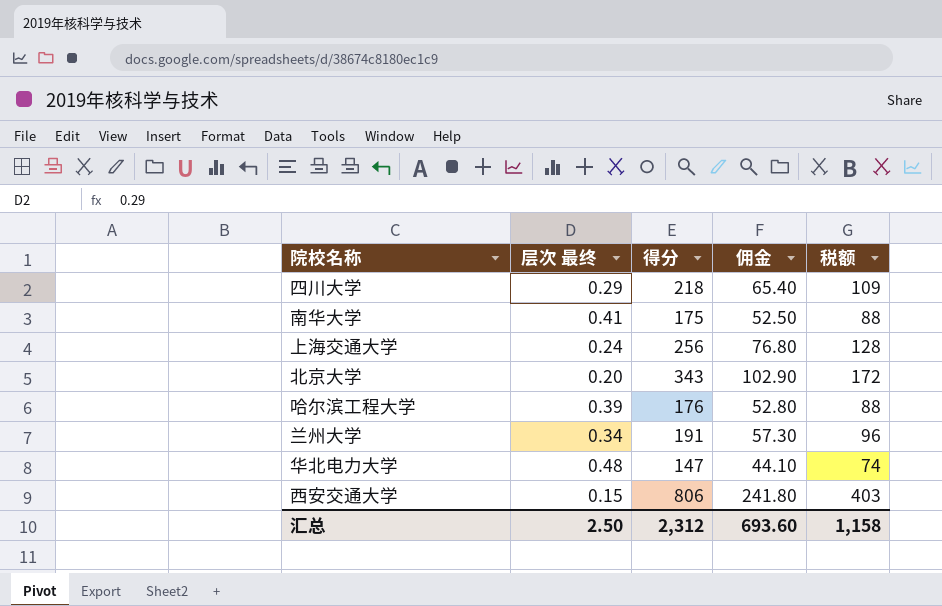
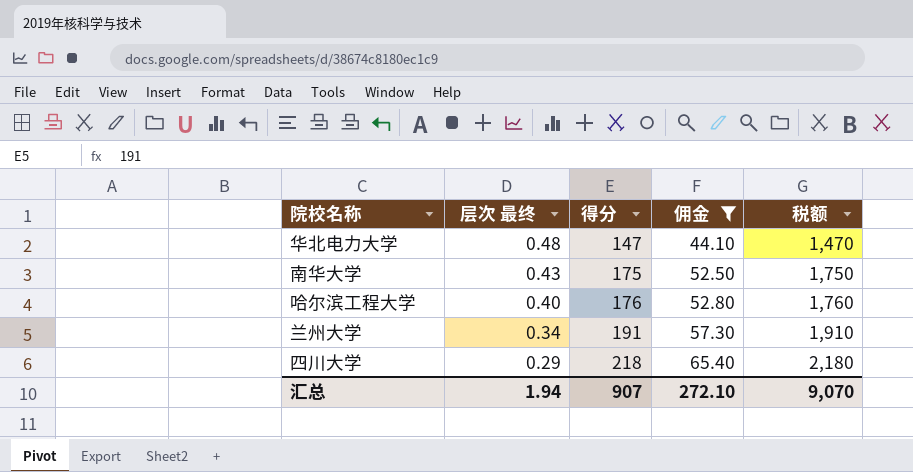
filter: none -> 佣金 <= 65.40
row order: none -> 层次 最终 descending
column 税额 | formula: [得分] * 0.5 -> [得分] * 10
南华大学 | 层次 最终: 0.41 -> 0.43
哈尔滨工程大学 | 层次 最终: 0.39 -> 0.40
汇总 | 层次 最终: 2.50 -> 1.94
汇总 | 得分: 2,312 -> 907
汇总 | 佣金: 693.60 -> 272.10
汇总 | 税额: 1,158 -> 9,070

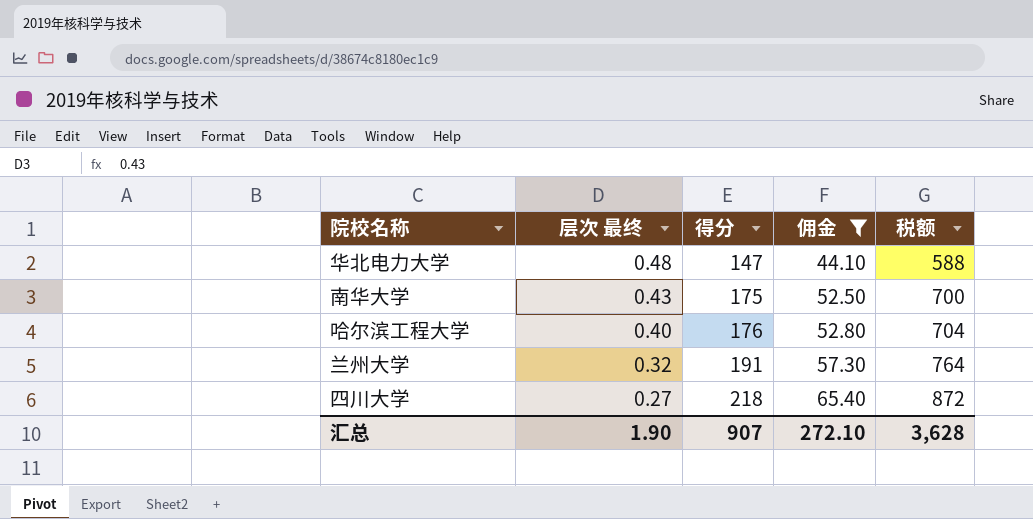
column 税额 | formula: [得分] * 10 -> [得分] * 4
兰州大学 | 层次 最终: 0.34 -> 0.32
四川大学 | 层次 最终: 0.29 -> 0.27
汇总 | 层次 最终: 1.94 -> 1.90
汇总 | 税额: 9,070 -> 3,628

